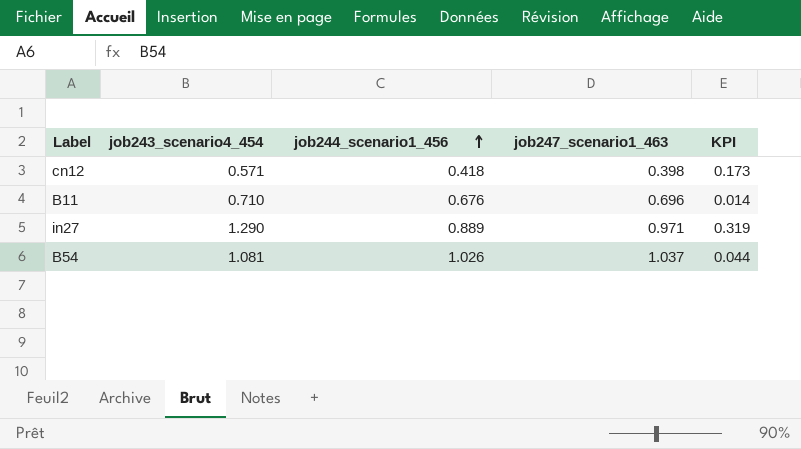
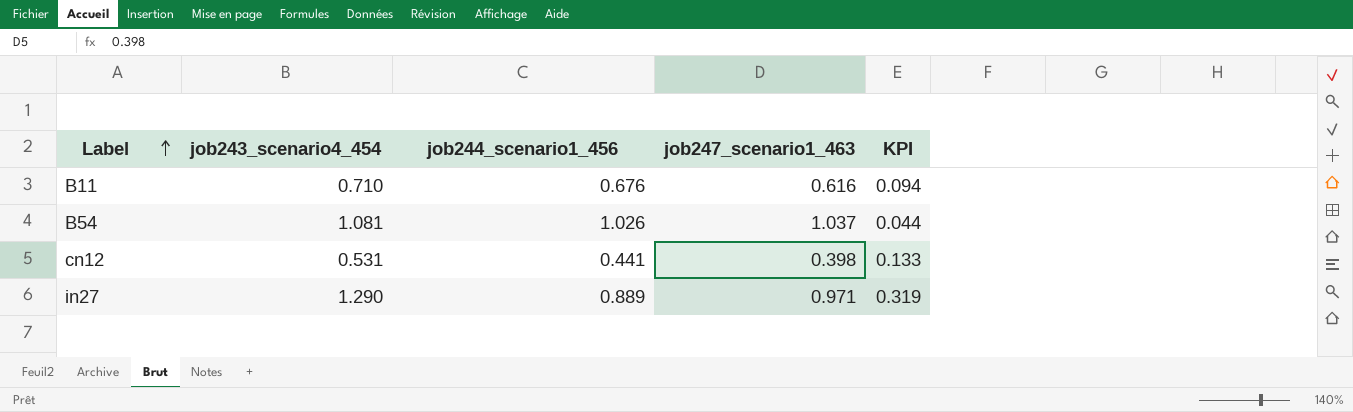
row order: job244_scenario1_456 ascending -> Label ascending
B11 | job247_scenario1_463: 0.696 -> 0.616
B11 | KPI: 0.014 -> 0.094
cn12 | job243_scenario4_454: 0.571 -> 0.531
cn12 | job244_scenario1_456: 0.418 -> 0.441
cn12 | KPI: 0.173 -> 0.133

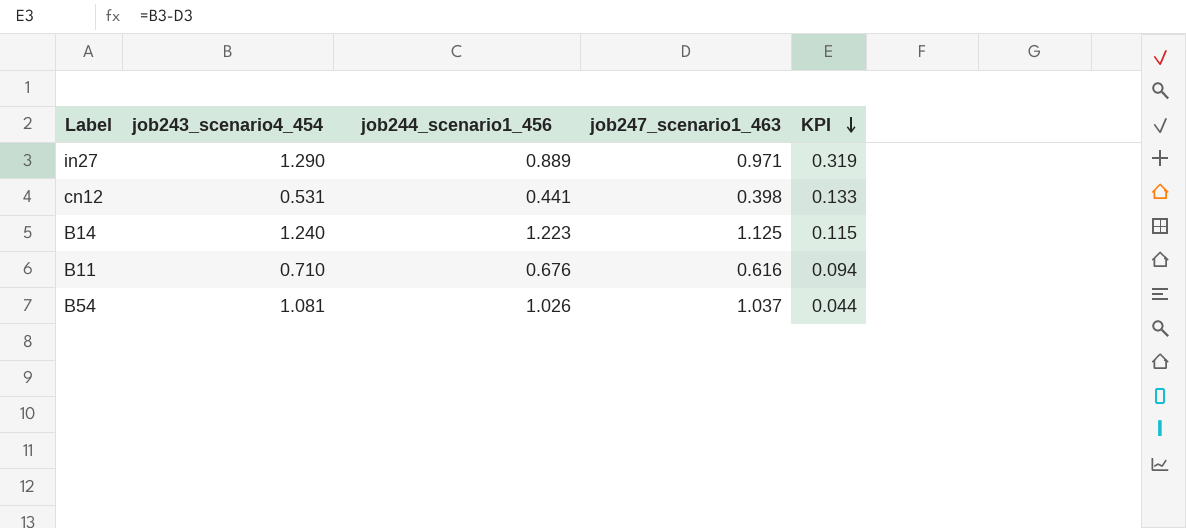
row order: Label ascending -> KPI descending
row B14: none -> 1.240 | 1.223 | 1.125 | 0.115

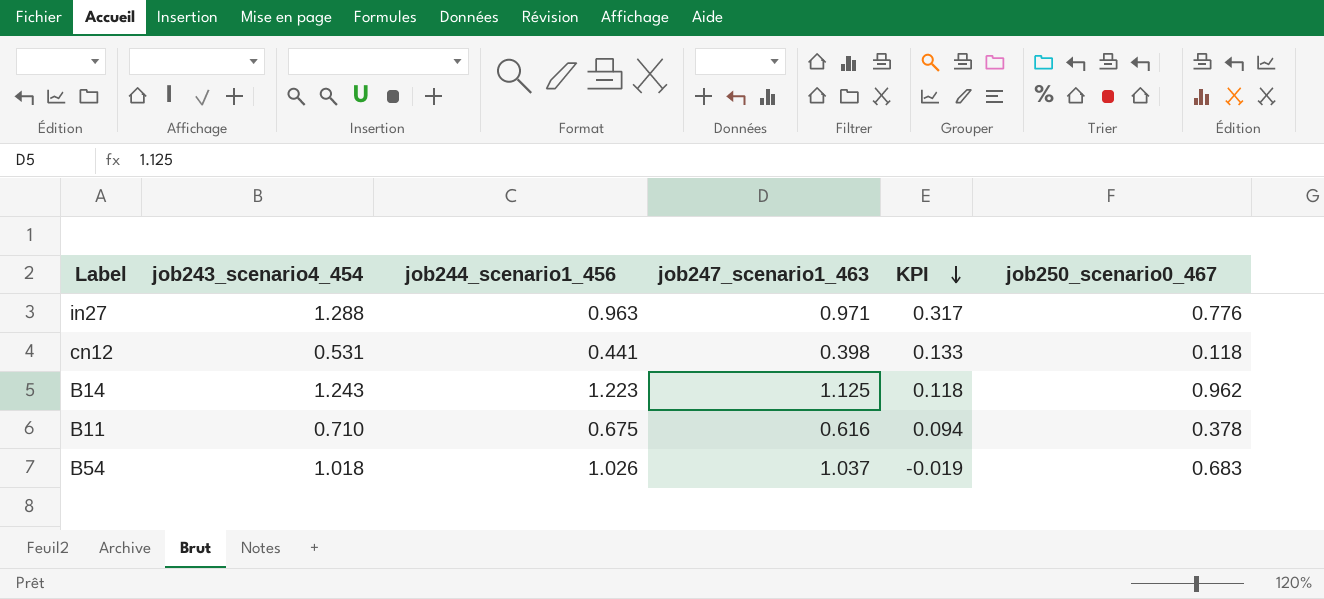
column job250_scenario0_467 | position: none -> 6
in27 | job243_scenario4_454: 1.290 -> 1.288
in27 | job244_scenario1_456: 0.889 -> 0.963
in27 | KPI: 0.319 -> 0.317
B14 | job243_scenario4_454: 1.240 -> 1.243
B14 | KPI: 0.115 -> 0.118
B11 | job244_scenario1_456: 0.676 -> 0.675
B54 | job243_scenario4_454: 1.081 -> 1.018
B54 | KPI: 0.044 -> -0.019

